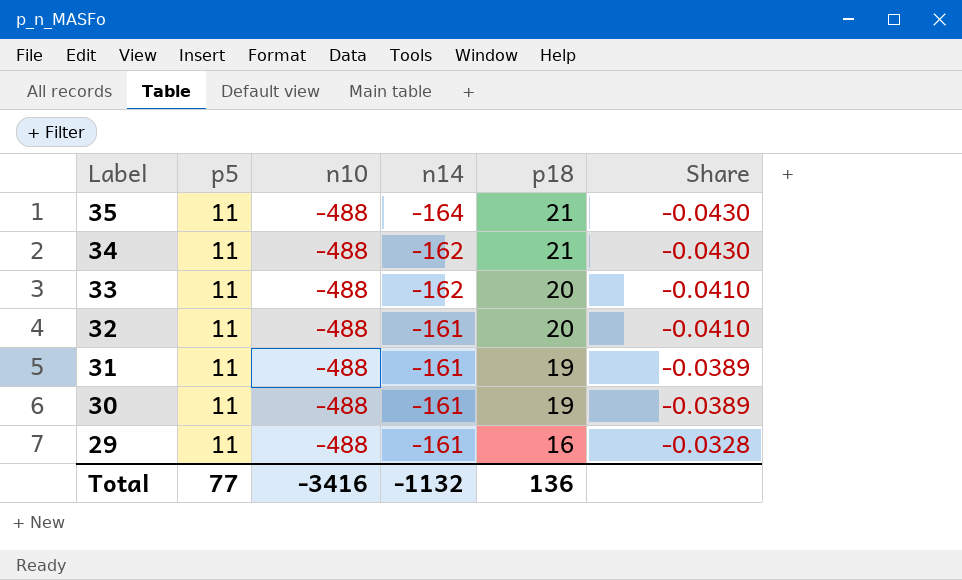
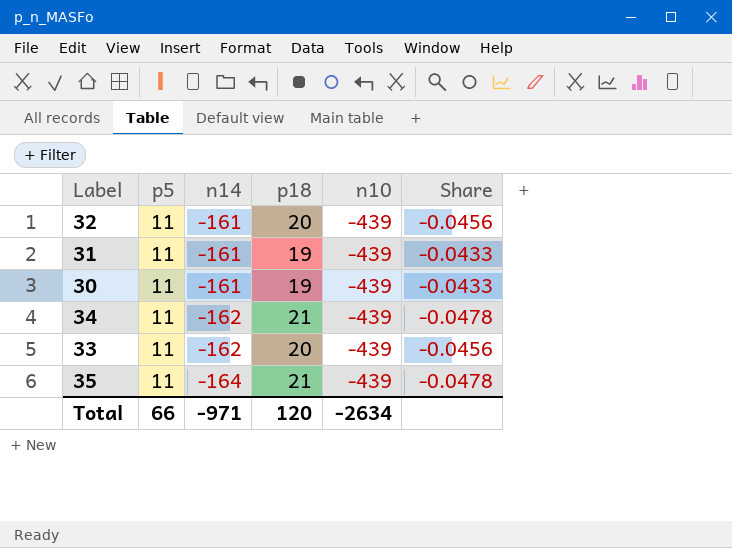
row order: Label descending -> n14 descending
column n10 | position: 3 -> 5
row 29: 11 | -488 | -161 | 16 | -0.0328 -> none
32 | n10: -488 -> -439
32 | Share: -0.0410 -> -0.0456
31 | n10: -488 -> -439
31 | Share: -0.0389 -> -0.0433
30 | n10: -488 -> -439
30 | Share: -0.0389 -> -0.0433
34 | n10: -488 -> -439
34 | Share: -0.0430 -> -0.0478
33 | n10: -488 -> -439
33 | Share: -0.0410 -> -0.0456
35 | n10: -488 -> -439
35 | Share: -0.0430 -> -0.0478
Total | p5: 77 -> 66
Total | n14: -1132 -> -971
Total | p18: 136 -> 120
Total | n10: -3416 -> -2634

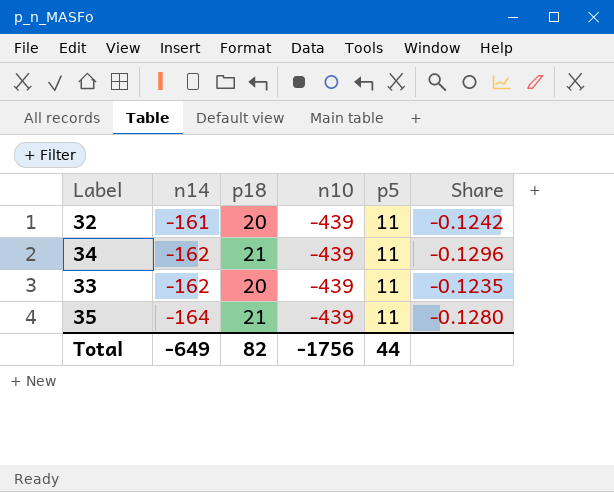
column p5 | position: 2 -> 5
column Share | formula: [p18] / [n10] -> [p18] / [n14]
row 31: 11 | -161 | 19 | -439 | -0.0433 -> none
row 30: 11 | -161 | 19 | -439 | -0.0433 -> none
Total | n14: -971 -> -649
Total | p18: 120 -> 82
Total | n10: -2634 -> -1756
Total | p5: 66 -> 44

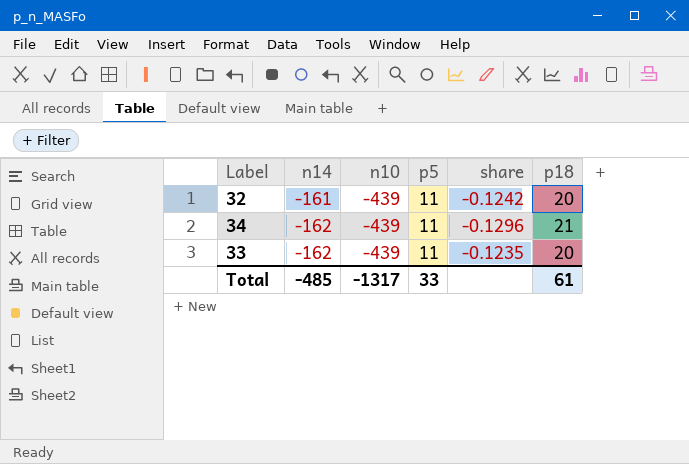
column name: Share -> share
column p18 | position: 3 -> 6
row 35: -164 | 21 | -439 | 11 | -0.1280 -> none
Total | n14: -649 -> -485
Total | n10: -1756 -> -1317
Total | p5: 44 -> 33
Total | p18: 82 -> 61

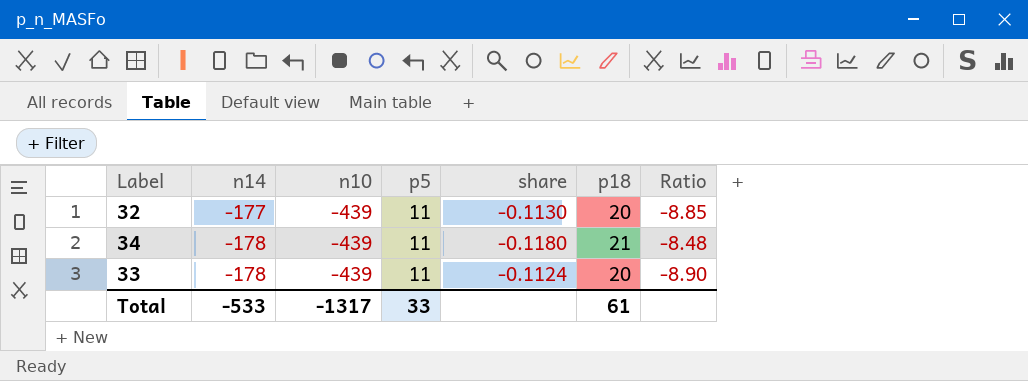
column Ratio | formula: none -> [n14] / [p18]
32 | n14: -161 -> -177
32 | share: -0.1242 -> -0.1130
34 | n14: -162 -> -178
34 | share: -0.1296 -> -0.1180
33 | n14: -162 -> -178
33 | share: -0.1235 -> -0.1124
Total | n14: -485 -> -533

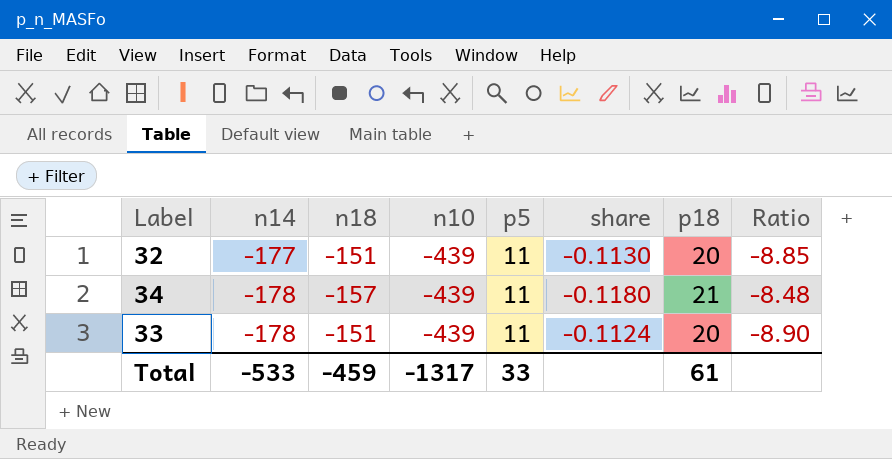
column n18 | position: none -> 3

